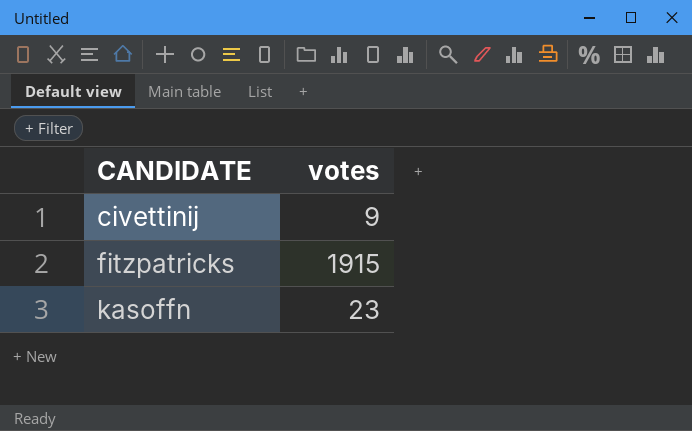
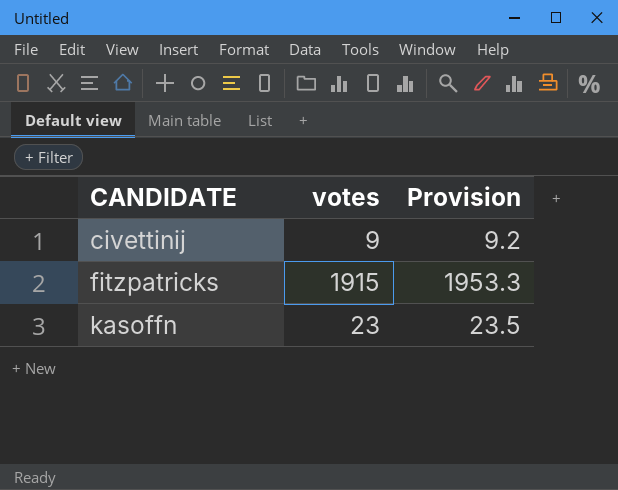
column Provision | formula: none -> [votes] * 1.02

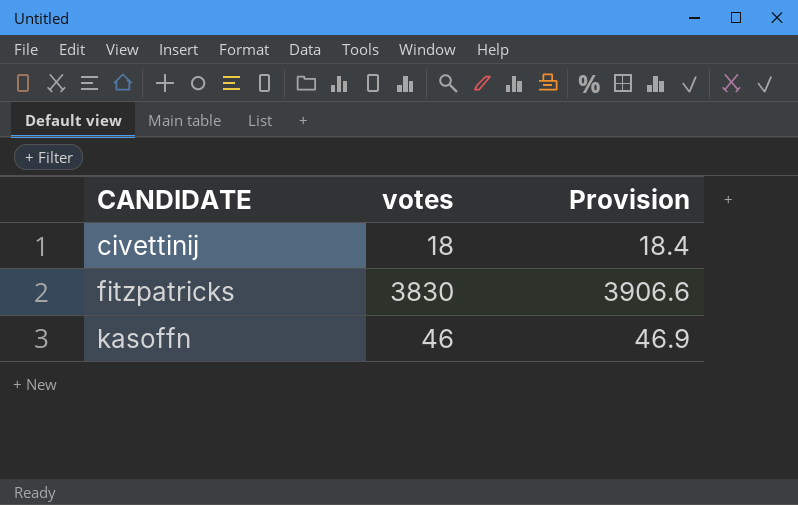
civettinij | votes: 9 -> 18
civettinij | Provision: 9.2 -> 18.4
fitzpatricks | votes: 1915 -> 3830
fitzpatricks | Provision: 1953.3 -> 3906.6
kasoffn | votes: 23 -> 46
kasoffn | Provision: 23.5 -> 46.9

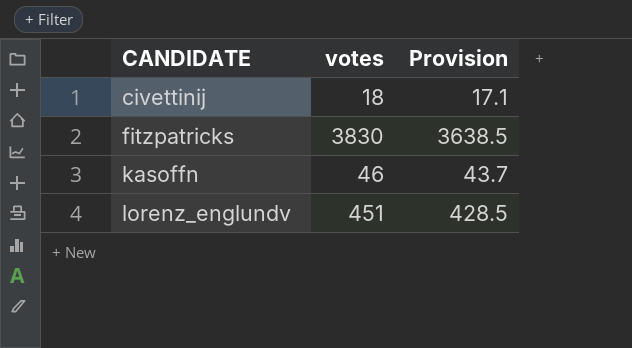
column Provision | formula: [votes] * 1.02 -> [votes] * 0.95
row lorenz_englundv: none -> 451 | 428.5

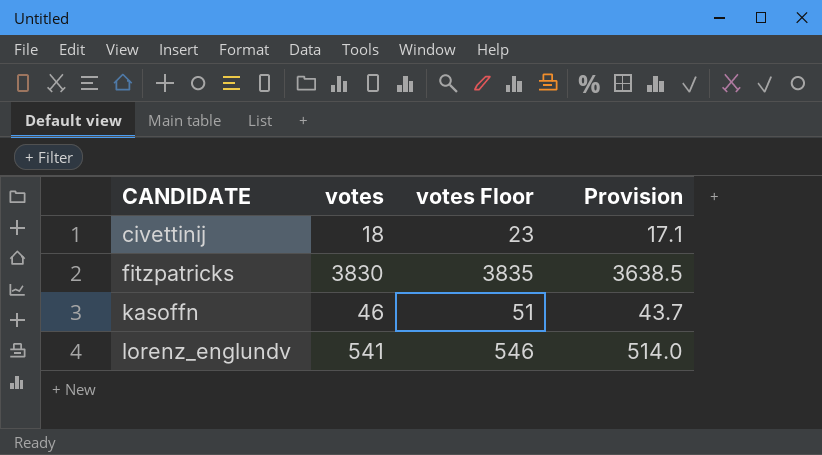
column votes Floor | formula: none -> [votes] + 5
lorenz_englundv | votes: 451 -> 541
lorenz_englundv | Provision: 428.5 -> 514.0

